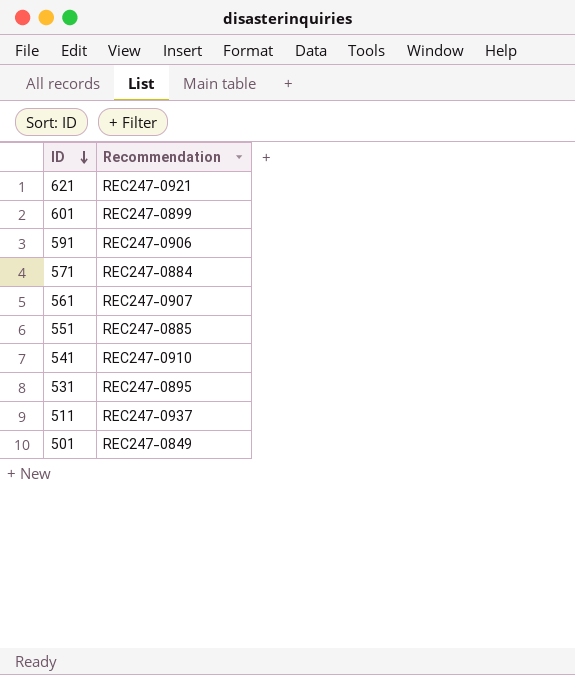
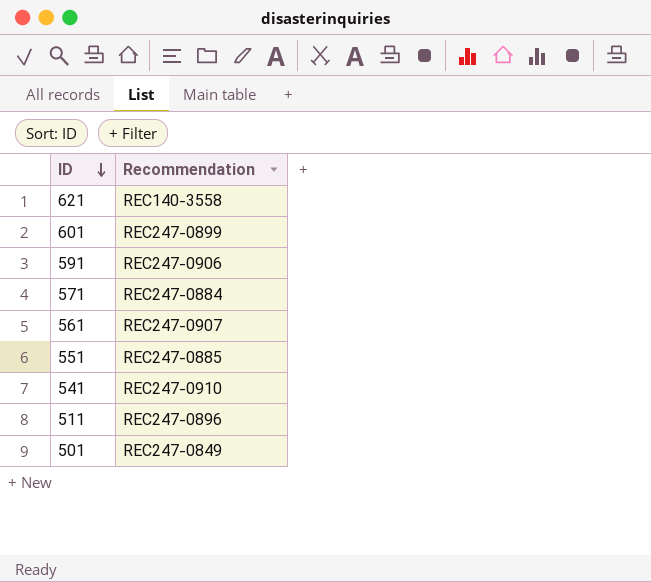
row 531: REC247-0895 -> none
621 | Recommendation: REC247-0921 -> REC140-3558
511 | Recommendation: REC247-0937 -> REC247-0896

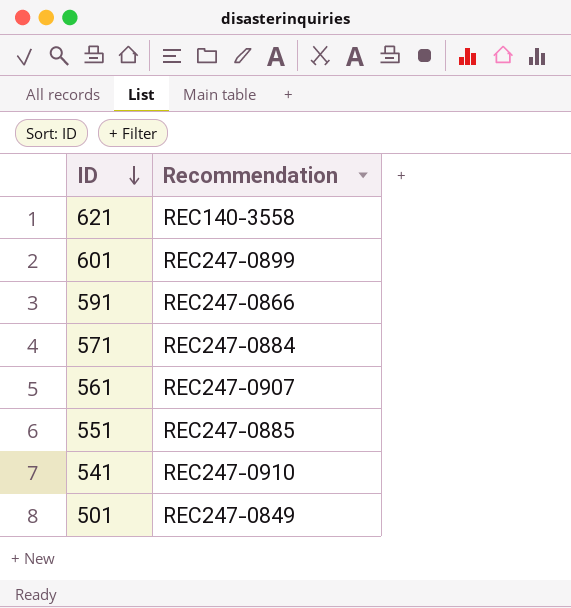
row 511: REC247-0896 -> none
591 | Recommendation: REC247-0906 -> REC247-0866

